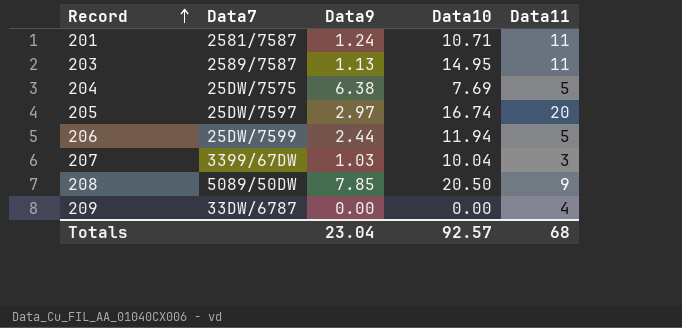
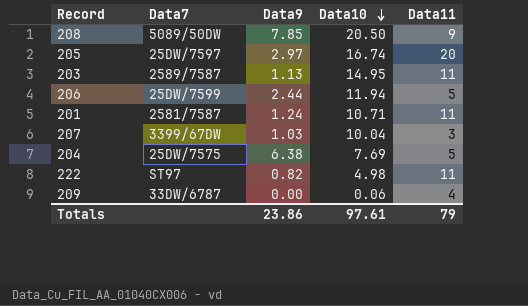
row order: Record ascending -> Data10 descending
row 222: none -> ST97 | 0.82 | 4.98 | 11
209 | Data10: 0.00 -> 0.06
Totals | Data9: 23.04 -> 23.86
Totals | Data10: 92.57 -> 97.61
Totals | Data11: 68 -> 79

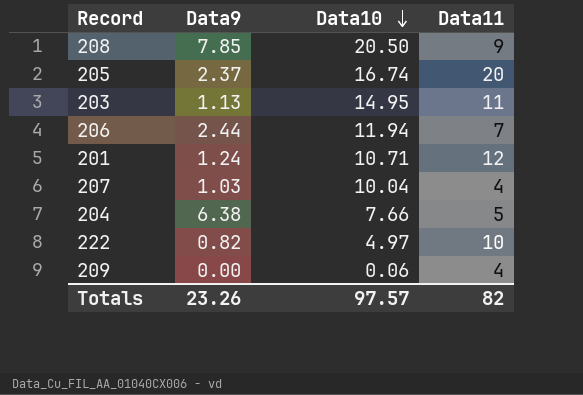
column Data7 | position: 2 -> none
205 | Data9: 2.97 -> 2.37
206 | Data11: 5 -> 7
201 | Data11: 11 -> 12
207 | Data11: 3 -> 4
204 | Data10: 7.69 -> 7.66
222 | Data10: 4.98 -> 4.97
222 | Data11: 11 -> 10
Totals | Data9: 23.86 -> 23.26
Totals | Data10: 97.61 -> 97.57
Totals | Data11: 79 -> 82

